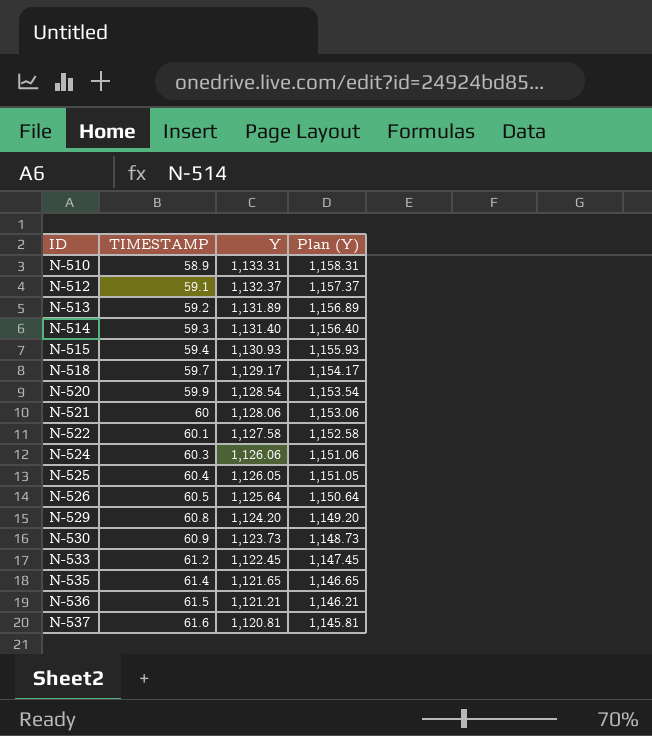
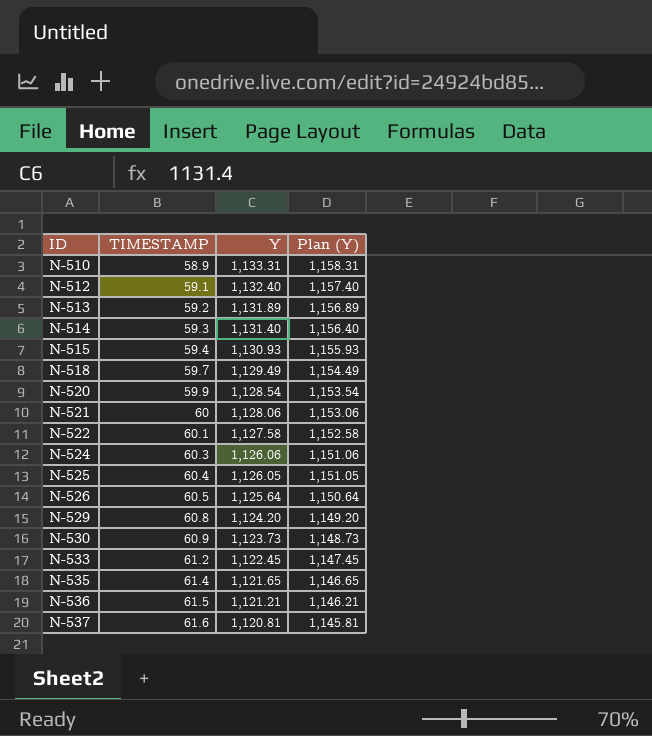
N-512 | Y: 1,132.37 -> 1,132.40
N-512 | Plan (Y): 1,157.37 -> 1,157.40
N-518 | Y: 1,129.17 -> 1,129.49
N-518 | Plan (Y): 1,154.17 -> 1,154.49

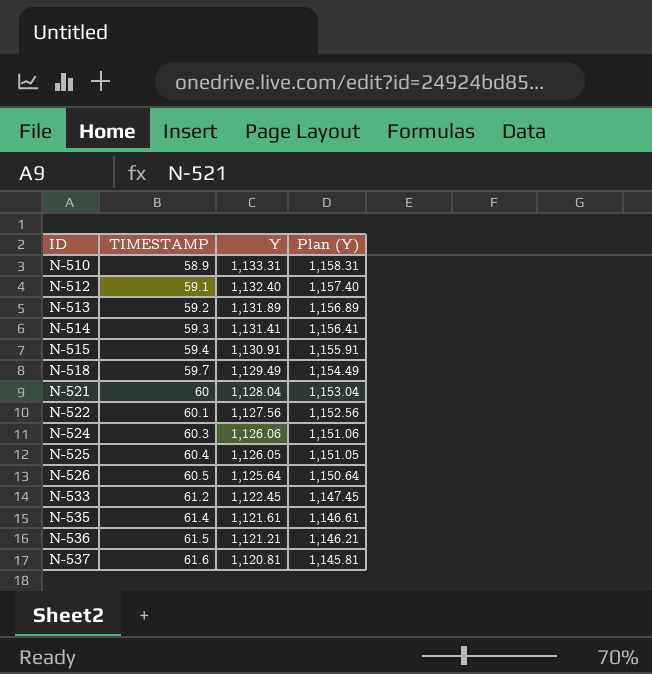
row N-520: 59.9 | 1,128.54 | 1,153.54 -> none
row N-529: 60.8 | 1,124.20 | 1,149.20 -> none
row N-530: 60.9 | 1,123.73 | 1,148.73 -> none
N-514 | Y: 1,131.40 -> 1,131.41
N-514 | Plan (Y): 1,156.40 -> 1,156.41
N-515 | Y: 1,130.93 -> 1,130.91
N-515 | Plan (Y): 1,155.93 -> 1,155.91
N-521 | Y: 1,128.06 -> 1,128.04
N-521 | Plan (Y): 1,153.06 -> 1,153.04
N-522 | Y: 1,127.58 -> 1,127.56
N-522 | Plan (Y): 1,152.58 -> 1,152.56
N-535 | Y: 1,121.65 -> 1,121.61
N-535 | Plan (Y): 1,146.65 -> 1,146.61

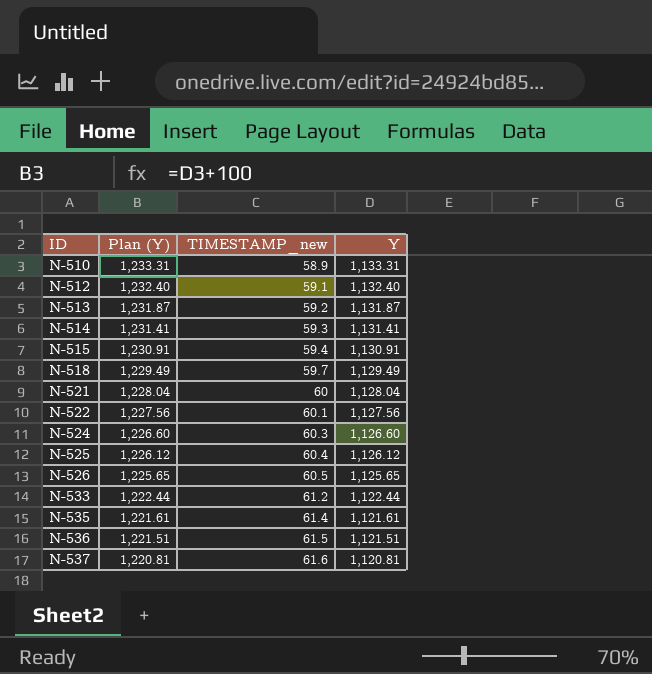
column Plan (Y) | formula: [Y] + 25 -> [Y] + 100
column Plan (Y) | position: 4 -> 2
column name: TIMESTAMP -> TIMESTAMP_new
N-513 | Y: 1,131.89 -> 1,131.87
N-524 | Y: 1,126.06 -> 1,126.60
N-525 | Y: 1,126.05 -> 1,126.12
N-526 | Y: 1,125.64 -> 1,125.65
N-533 | Y: 1,122.45 -> 1,122.44
N-536 | Y: 1,121.21 -> 1,121.51

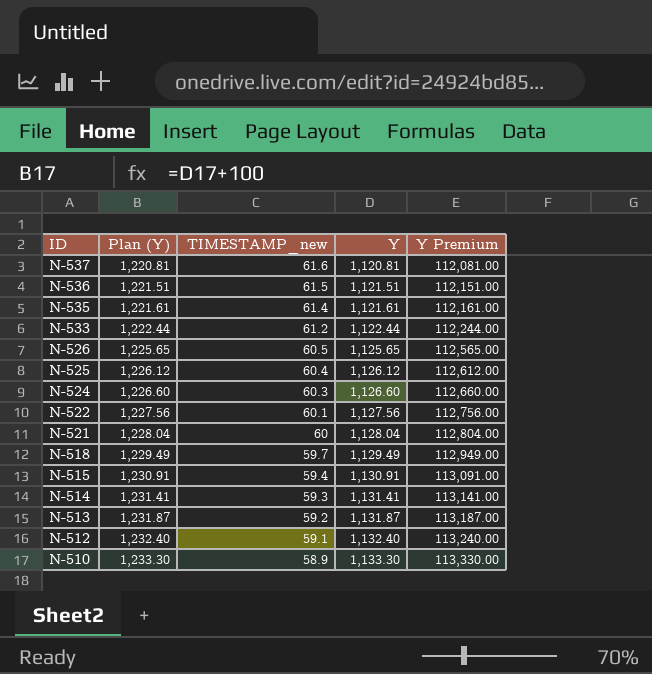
row order: ID ascending -> ID descending
column Y Premium | formula: none -> [Y] * 100
N-510 | Plan (Y): 1,233.31 -> 1,233.30
N-510 | Y: 1,133.31 -> 1,133.30

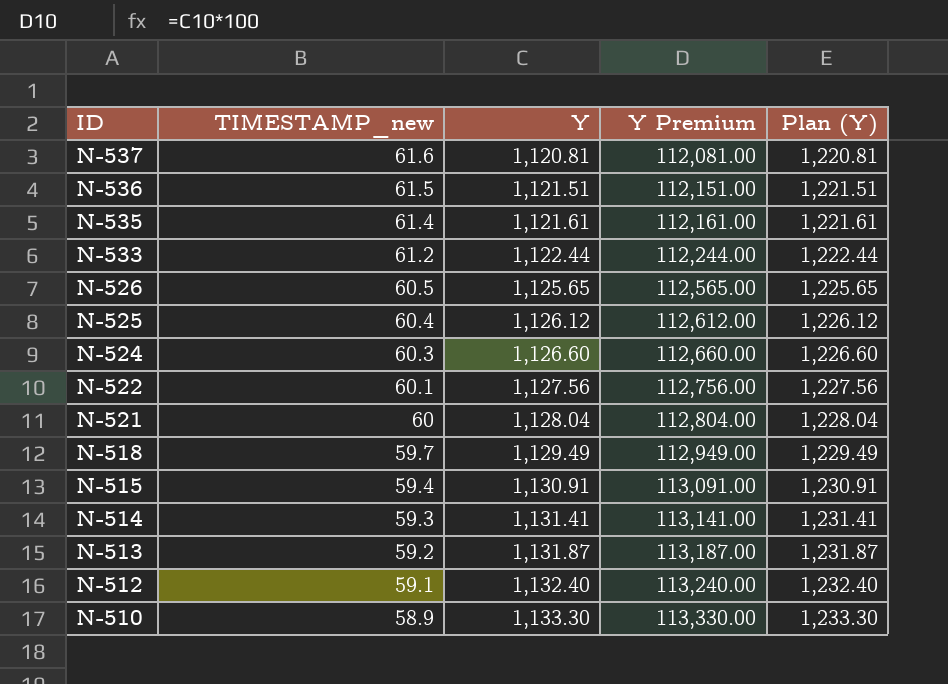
column Plan (Y) | position: 2 -> 5

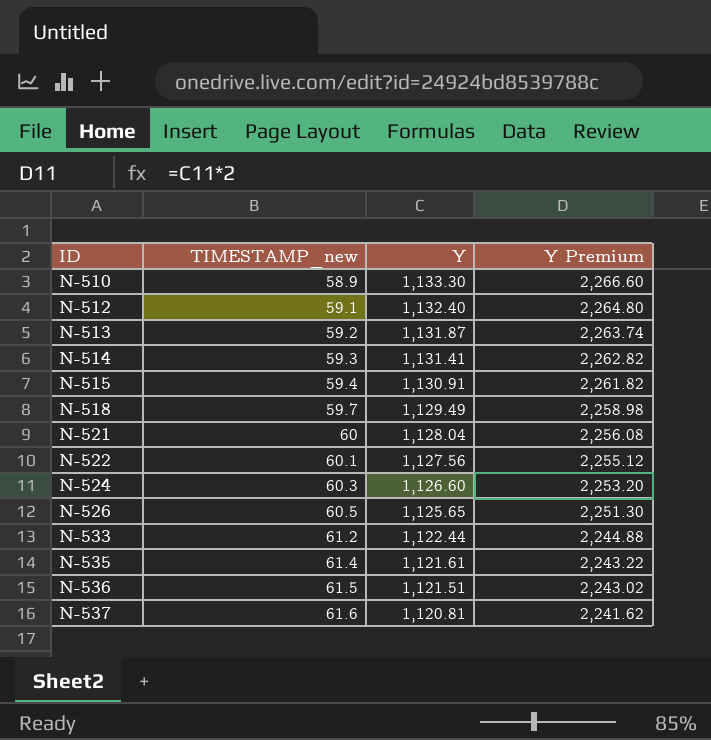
row order: ID descending -> ID ascending
column Plan (Y) | formula: [Y] + 100 -> none
column Y Premium | formula: [Y] * 100 -> [Y] * 2
row N-525: 60.4 | 1,126.12 | 112,612.00 | 1,226.12 -> none

